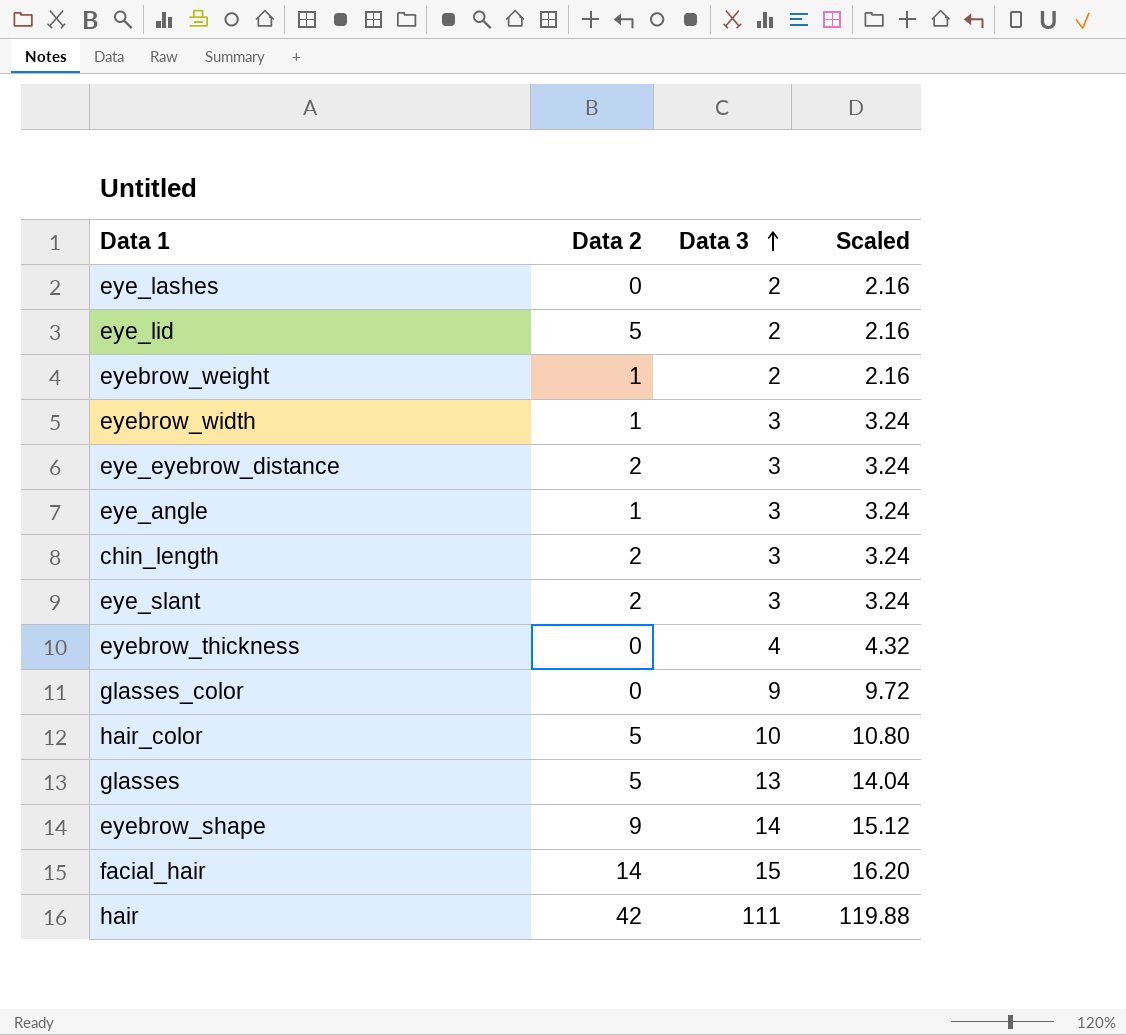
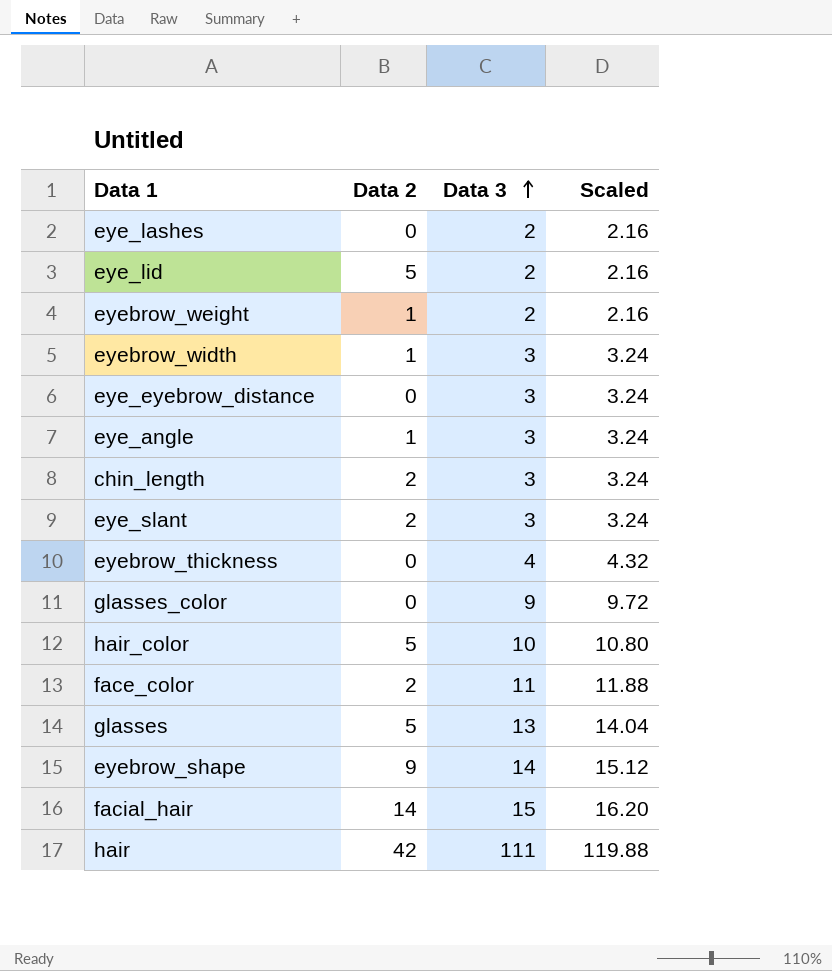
eye_eyebrow_distance | Data 2: 2 -> 0
row face_color: none -> 2 | 11 | 11.88

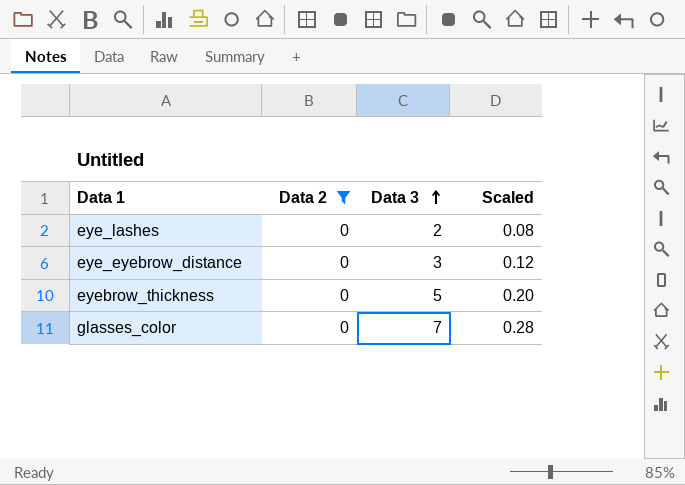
filter: none -> Data 2 = 0
column Scaled | formula: [Data 3] * 1.08 -> [Data 3] * 0.04
eyebrow_thickness | Data 3: 4 -> 5
glasses_color | Data 3: 9 -> 7

